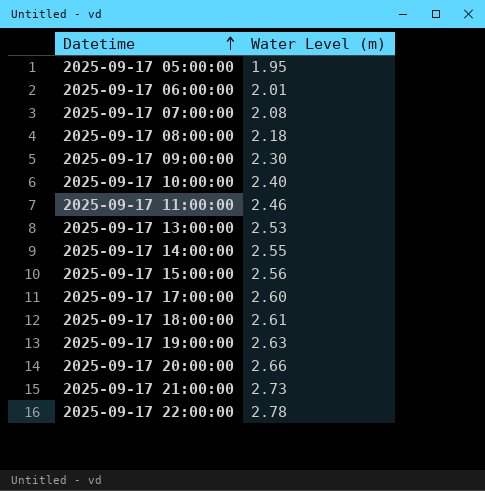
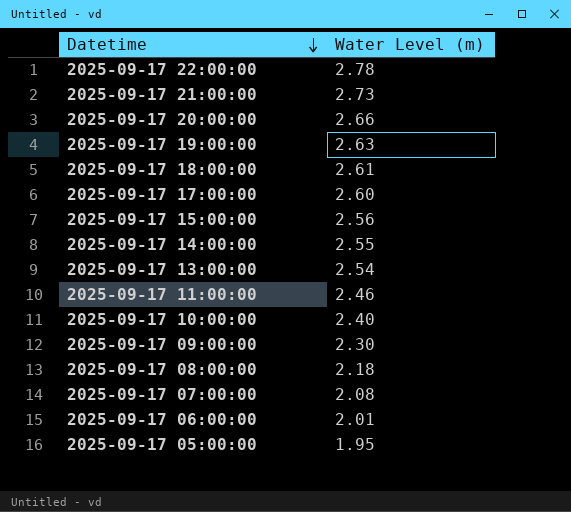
row order: Datetime ascending -> Datetime descending
2025-09-17 13:00:00 | Water Level (m): 2.53 -> 2.54

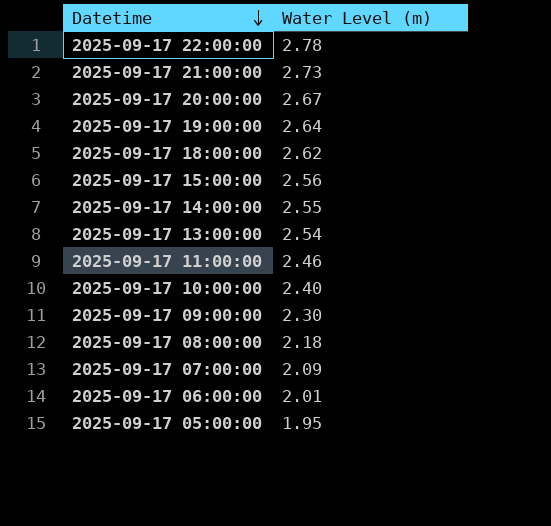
row 2025-09-17 17:00:00: 2.60 -> none
2025-09-17 20:00:00 | Water Level (m): 2.66 -> 2.67
2025-09-17 19:00:00 | Water Level (m): 2.63 -> 2.64
2025-09-17 18:00:00 | Water Level (m): 2.61 -> 2.62
2025-09-17 07:00:00 | Water Level (m): 2.08 -> 2.09

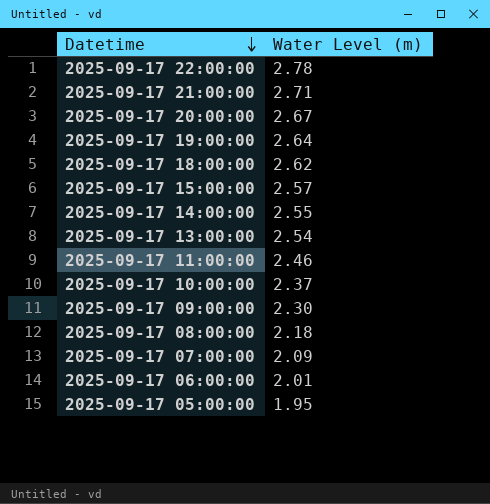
2025-09-17 21:00:00 | Water Level (m): 2.73 -> 2.71
2025-09-17 15:00:00 | Water Level (m): 2.56 -> 2.57
2025-09-17 10:00:00 | Water Level (m): 2.40 -> 2.37

